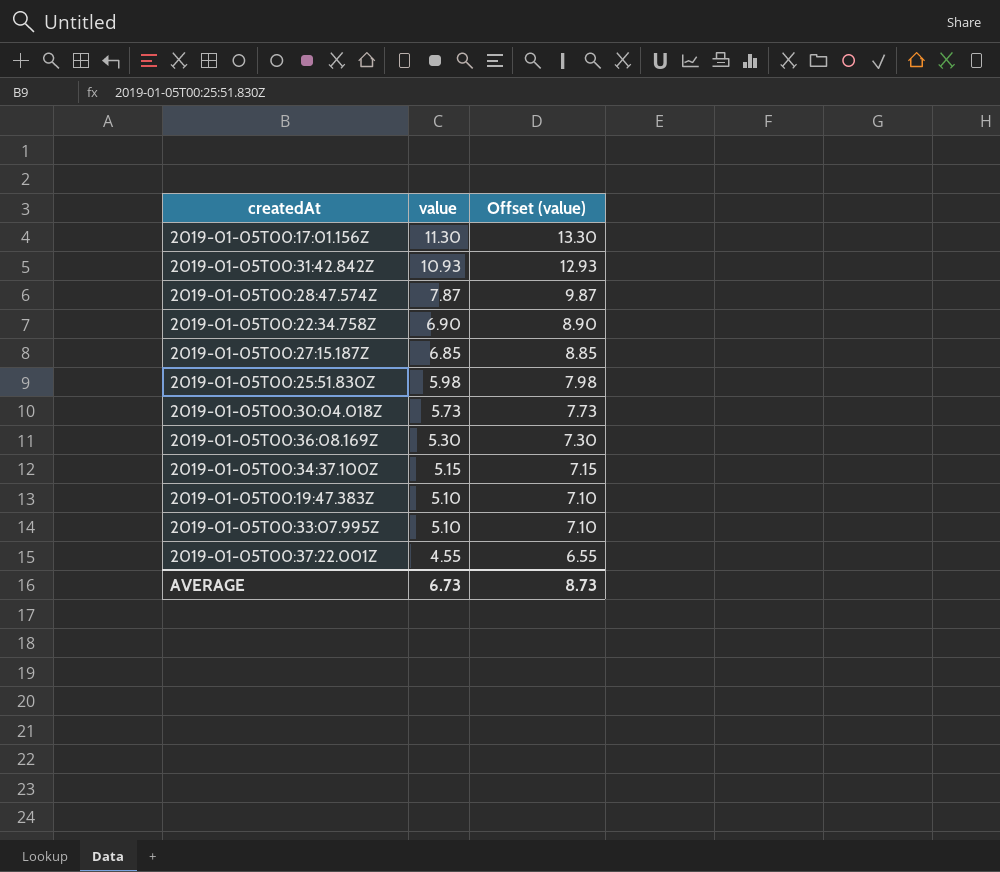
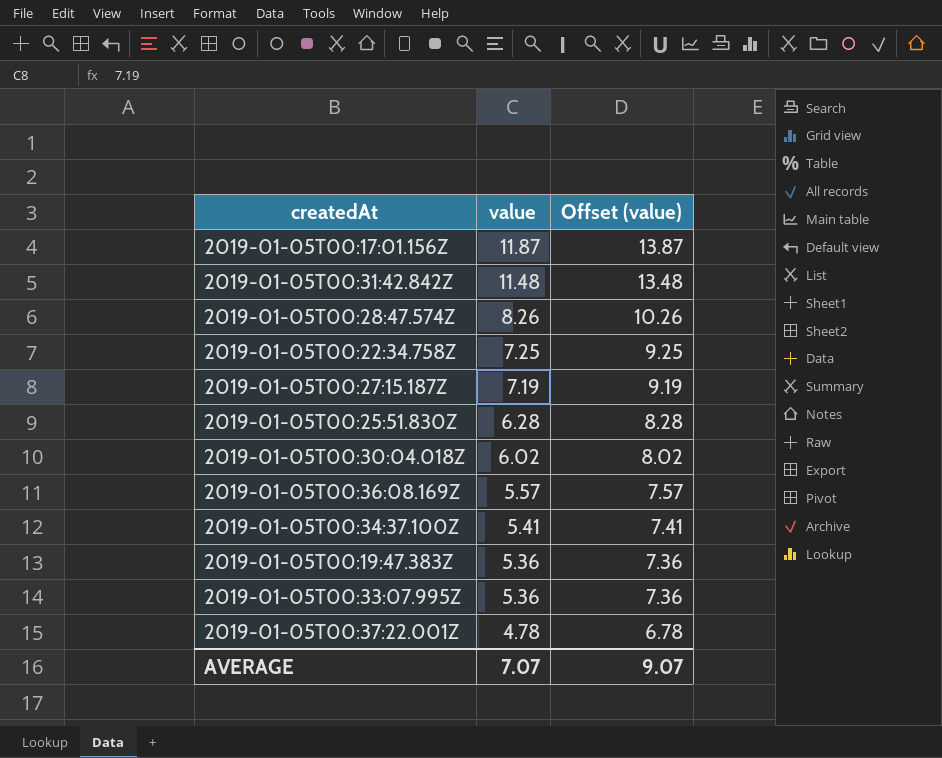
2019-01-05T00:17:01.156Z | value: 11.30 -> 11.87
2019-01-05T00:17:01.156Z | Offset (value): 13.30 -> 13.87
2019-01-05T00:31:42.842Z | value: 10.93 -> 11.48
2019-01-05T00:31:42.842Z | Offset (value): 12.93 -> 13.48
2019-01-05T00:28:47.574Z | value: 7.87 -> 8.26
2019-01-05T00:28:47.574Z | Offset (value): 9.87 -> 10.26
2019-01-05T00:22:34.758Z | value: 6.90 -> 7.25
2019-01-05T00:22:34.758Z | Offset (value): 8.90 -> 9.25
2019-01-05T00:27:15.187Z | value: 6.85 -> 7.19
2019-01-05T00:27:15.187Z | Offset (value): 8.85 -> 9.19
2019-01-05T00:25:51.830Z | value: 5.98 -> 6.28
2019-01-05T00:25:51.830Z | Offset (value): 7.98 -> 8.28
2019-01-05T00:30:04.018Z | value: 5.73 -> 6.02
2019-01-05T00:30:04.018Z | Offset (value): 7.73 -> 8.02
2019-01-05T00:36:08.169Z | value: 5.30 -> 5.57
2019-01-05T00:36:08.169Z | Offset (value): 7.30 -> 7.57
2019-01-05T00:34:37.100Z | value: 5.15 -> 5.41
2019-01-05T00:34:37.100Z | Offset (value): 7.15 -> 7.41
2019-01-05T00:19:47.383Z | value: 5.10 -> 5.36
2019-01-05T00:19:47.383Z | Offset (value): 7.10 -> 7.36
2019-01-05T00:33:07.995Z | value: 5.10 -> 5.36
2019-01-05T00:33:07.995Z | Offset (value): 7.10 -> 7.36
2019-01-05T00:37:22.001Z | value: 4.55 -> 4.78
2019-01-05T00:37:22.001Z | Offset (value): 6.55 -> 6.78
AVERAGE | value: 6.73 -> 7.07
AVERAGE | Offset (value): 8.73 -> 9.07

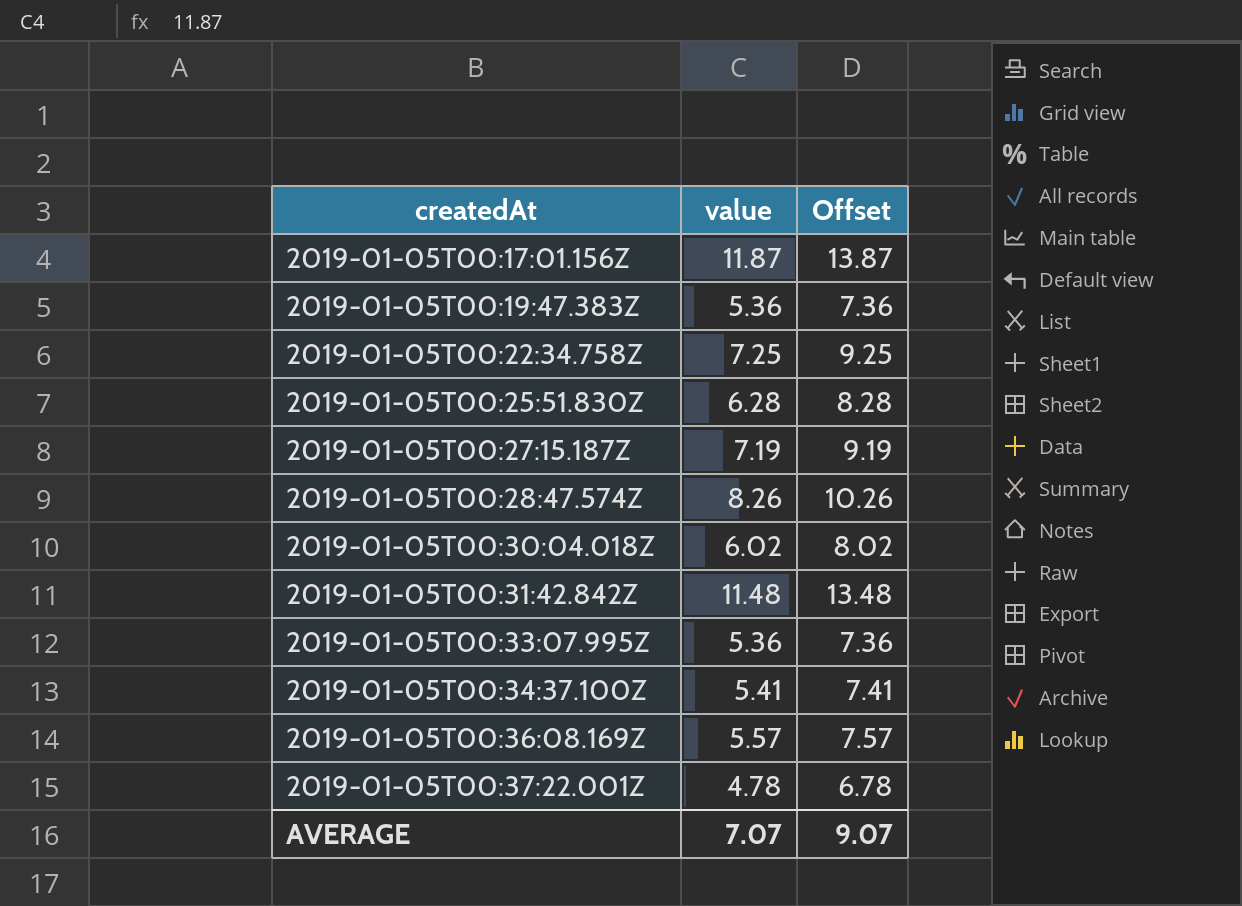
row order: value descending -> createdAt ascending
column name: Offset (value) -> Offset

